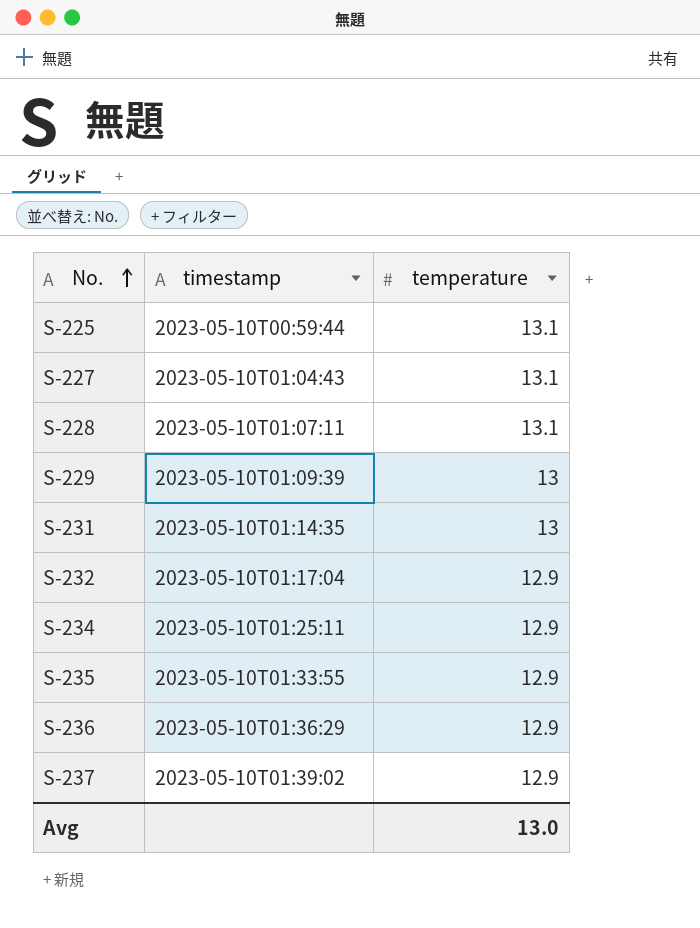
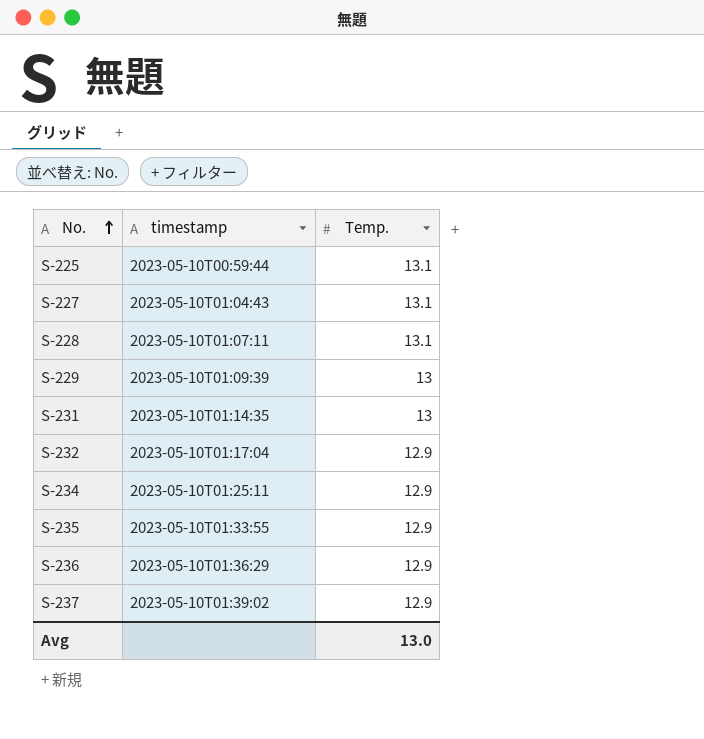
column name: temperature -> Temp.

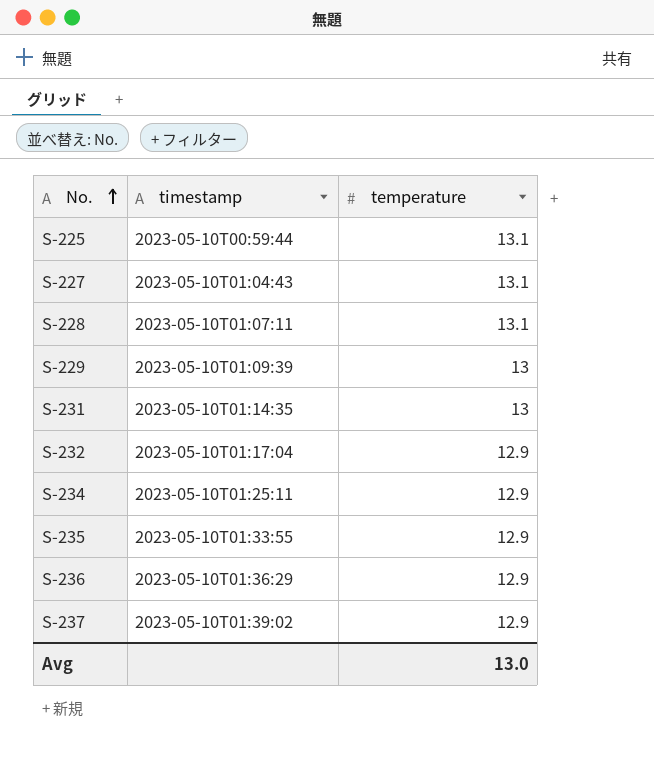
column name: Temp. -> temperature

